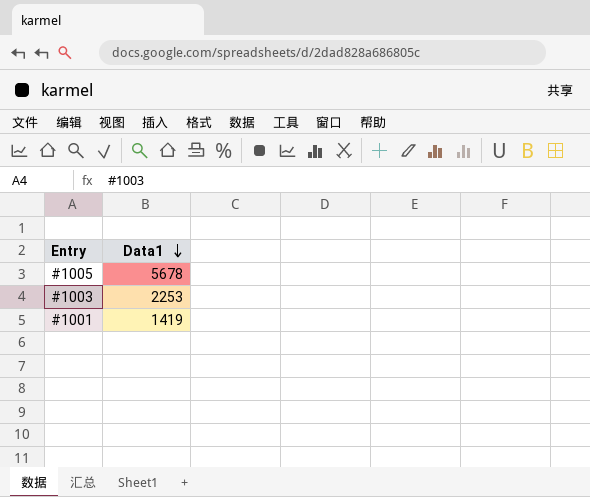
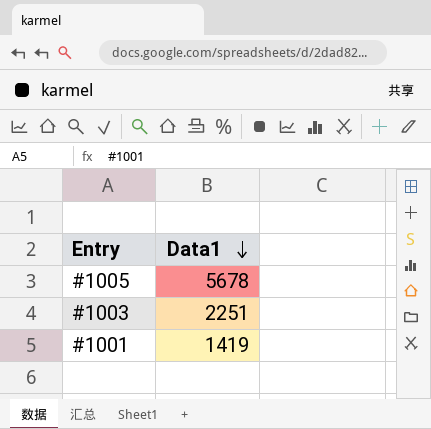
#1003 | Data1: 2253 -> 2251

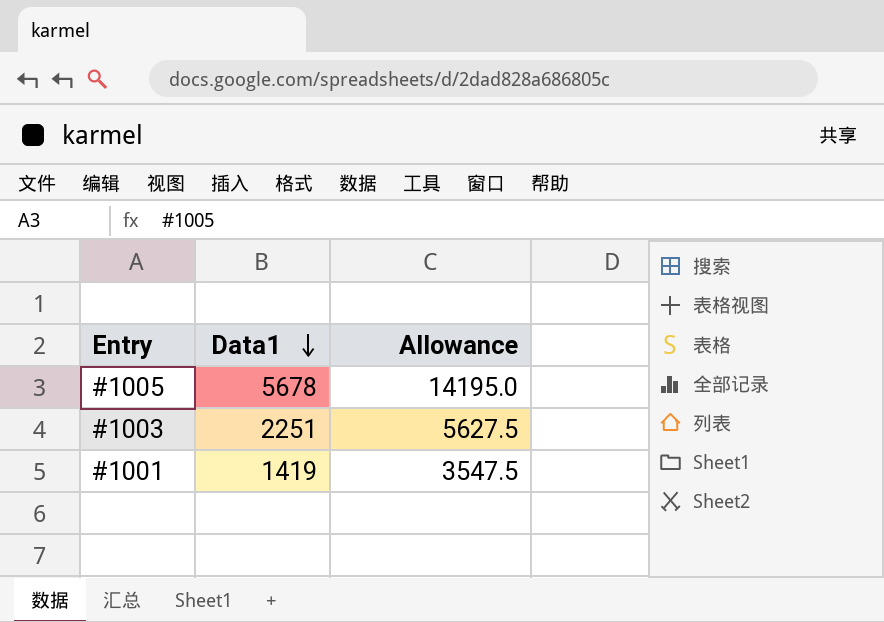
column Allowance | formula: none -> [Data1] * 2.5

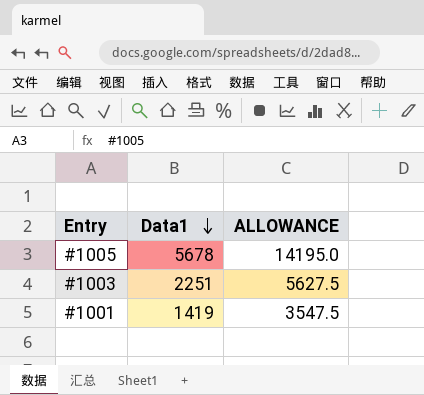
column name: Allowance -> ALLOWANCE

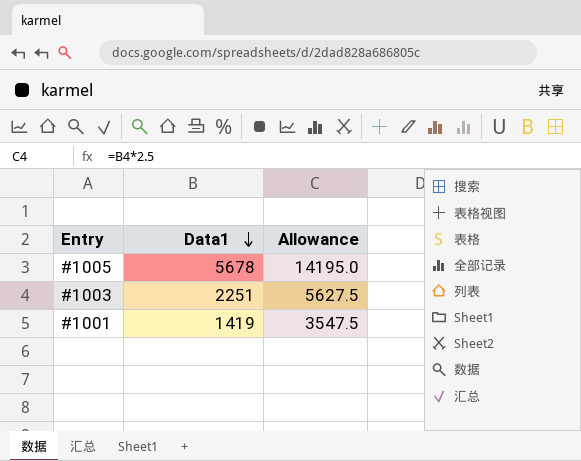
column name: ALLOWANCE -> Allowance

